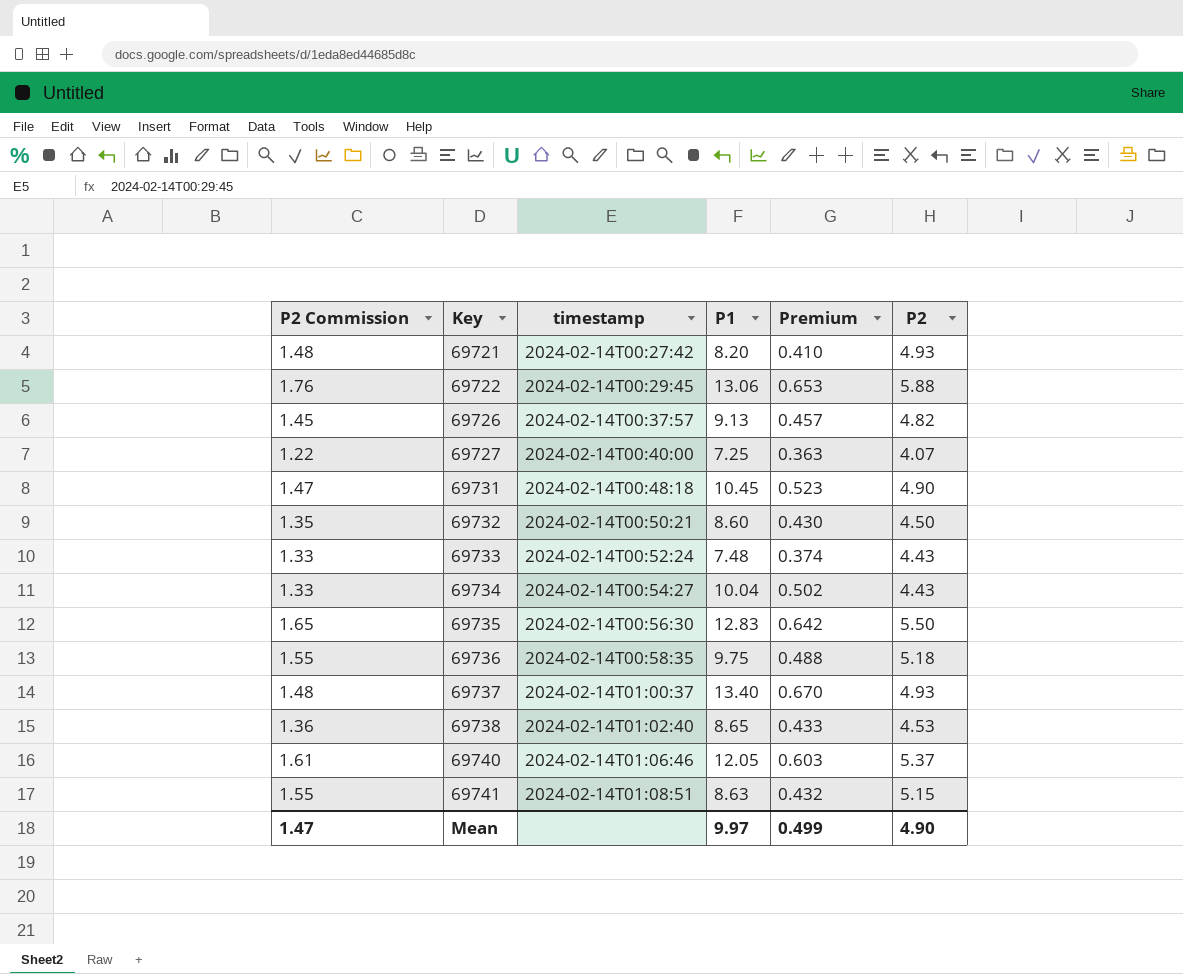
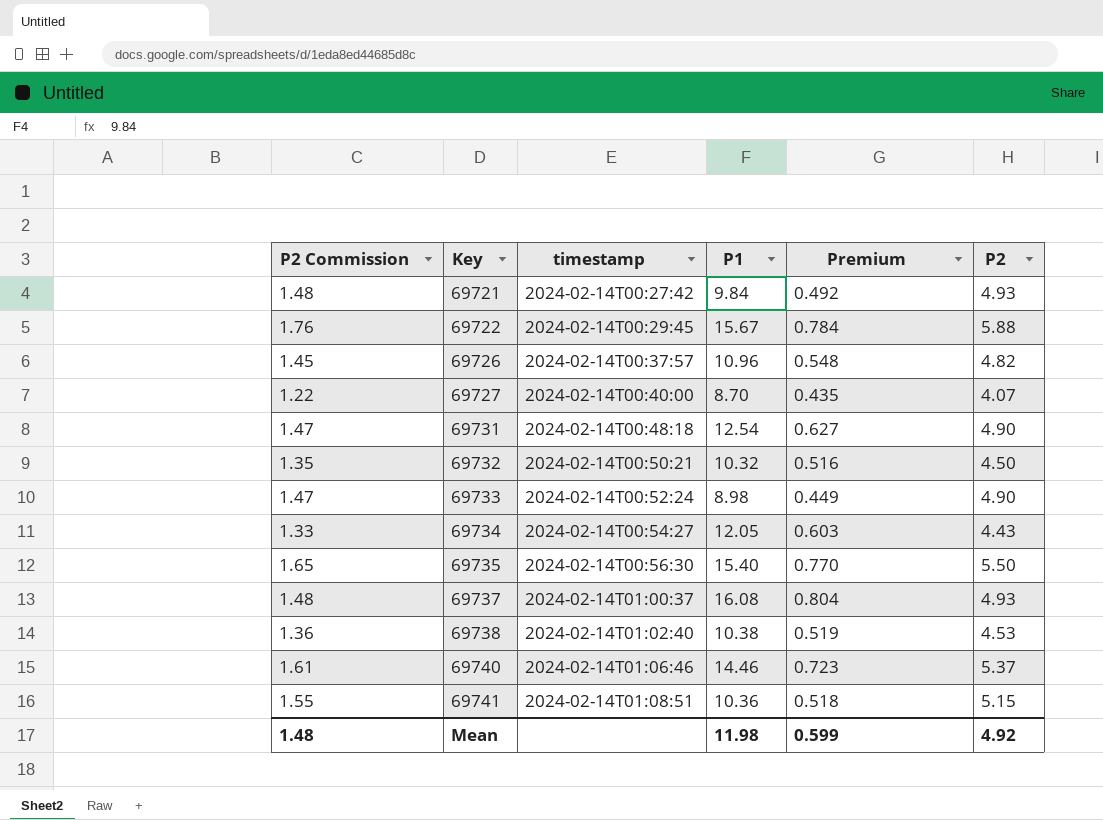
row 69736: 1.55 | 2024-02-14T00:58:35 | 9.75 | 0.488 | 5.18 -> none
69721 | P1: 8.20 -> 9.84
69721 | Premium: 0.410 -> 0.492
69722 | P1: 13.06 -> 15.67
69722 | Premium: 0.653 -> 0.784
69726 | P1: 9.13 -> 10.96
69726 | Premium: 0.457 -> 0.548
69727 | P1: 7.25 -> 8.70
69727 | Premium: 0.363 -> 0.435
69731 | P1: 10.45 -> 12.54
69731 | Premium: 0.523 -> 0.627
69732 | P1: 8.60 -> 10.32
69732 | Premium: 0.430 -> 0.516
69733 | P2 Commission: 1.33 -> 1.47
69733 | P1: 7.48 -> 8.98
69733 | Premium: 0.374 -> 0.449
69733 | P2: 4.43 -> 4.90
69734 | P1: 10.04 -> 12.05
69734 | Premium: 0.502 -> 0.603
69735 | P1: 12.83 -> 15.40
69735 | Premium: 0.642 -> 0.770
69737 | P1: 13.40 -> 16.08
69737 | Premium: 0.670 -> 0.804
69738 | P1: 8.65 -> 10.38
69738 | Premium: 0.433 -> 0.519
69740 | P1: 12.05 -> 14.46
69740 | Premium: 0.603 -> 0.723
69741 | P1: 8.63 -> 10.36
69741 | Premium: 0.432 -> 0.518
Mean | P2 Commission: 1.47 -> 1.48
Mean | P1: 9.97 -> 11.98
Mean | Premium: 0.499 -> 0.599
Mean | P2: 4.90 -> 4.92

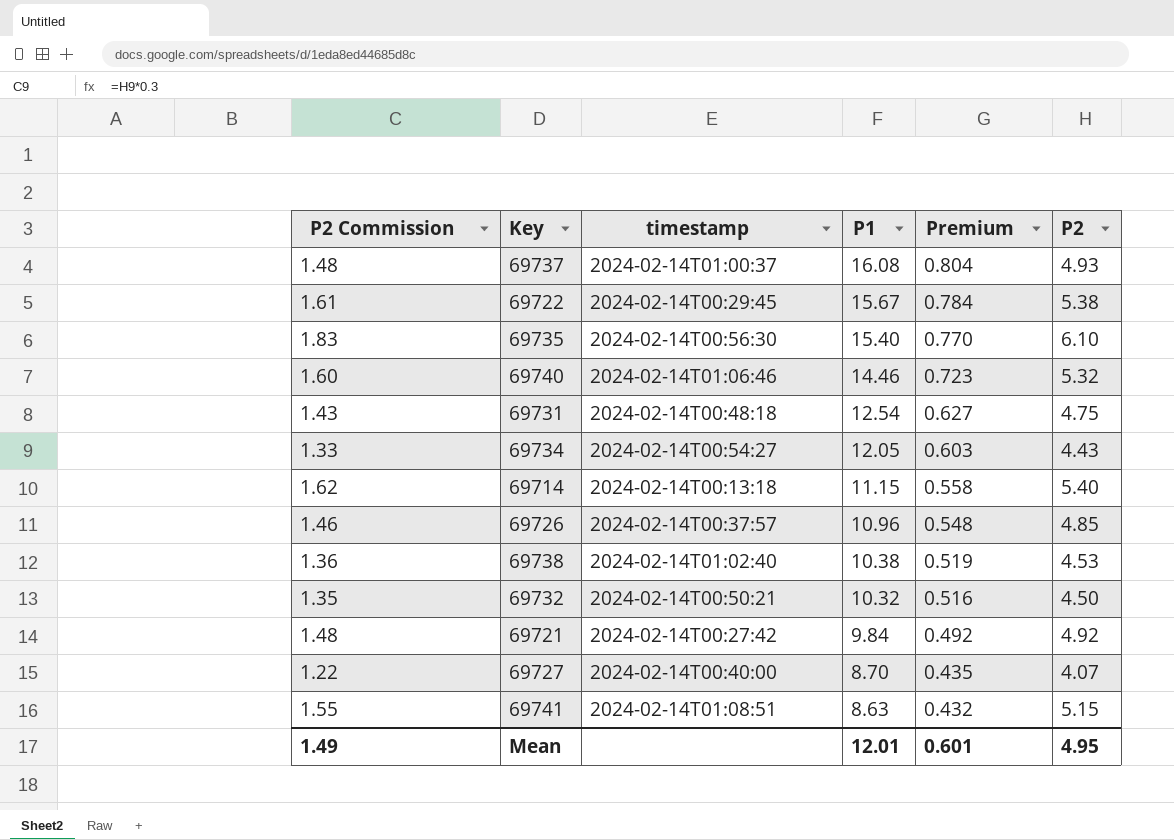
row order: Key ascending -> P1 descending
row 69733: 1.47 | 2024-02-14T00:52:24 | 8.98 | 0.449 | 4.90 -> none
69722 | P2 Commission: 1.76 -> 1.61
69722 | P2: 5.88 -> 5.38
69735 | P2 Commission: 1.65 -> 1.83
69735 | P2: 5.50 -> 6.10
69740 | P2 Commission: 1.61 -> 1.60
69740 | P2: 5.37 -> 5.32
69731 | P2 Commission: 1.47 -> 1.43
69731 | P2: 4.90 -> 4.75
row 69714: none -> 1.62 | 2024-02-14T00:13:18 | 11.15 | 0.558 | 5.40
69726 | P2 Commission: 1.45 -> 1.46
69726 | P2: 4.82 -> 4.85
69721 | P2: 4.93 -> 4.92
69741 | P1: 10.36 -> 8.63
69741 | Premium: 0.518 -> 0.432
Mean | P2 Commission: 1.48 -> 1.49
Mean | P1: 11.98 -> 12.01
Mean | Premium: 0.599 -> 0.601
Mean | P2: 4.92 -> 4.95

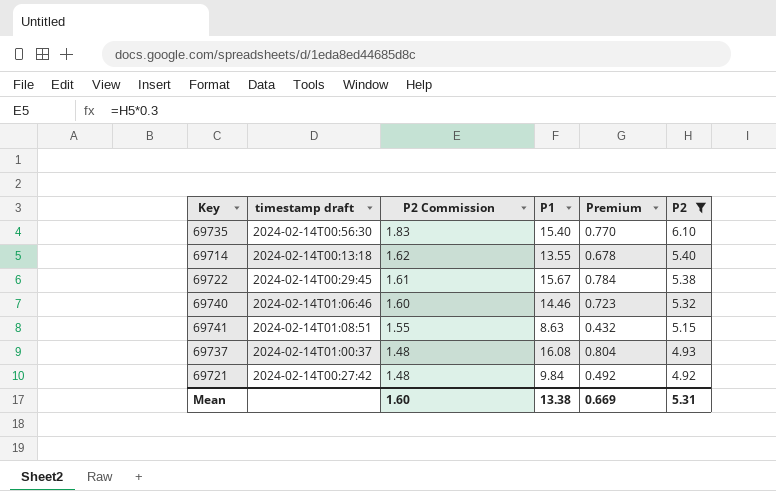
filter: none -> P2 >= 4.92
row order: P1 descending -> P2 Commission descending
column name: timestamp -> timestamp draft
column P2 Commission | position: 1 -> 3
69714 | P1: 11.15 -> 13.55
69714 | Premium: 0.558 -> 0.678
Mean | P2 Commission: 1.49 -> 1.60
Mean | P1: 12.01 -> 13.38
Mean | Premium: 0.601 -> 0.669
Mean | P2: 4.95 -> 5.31

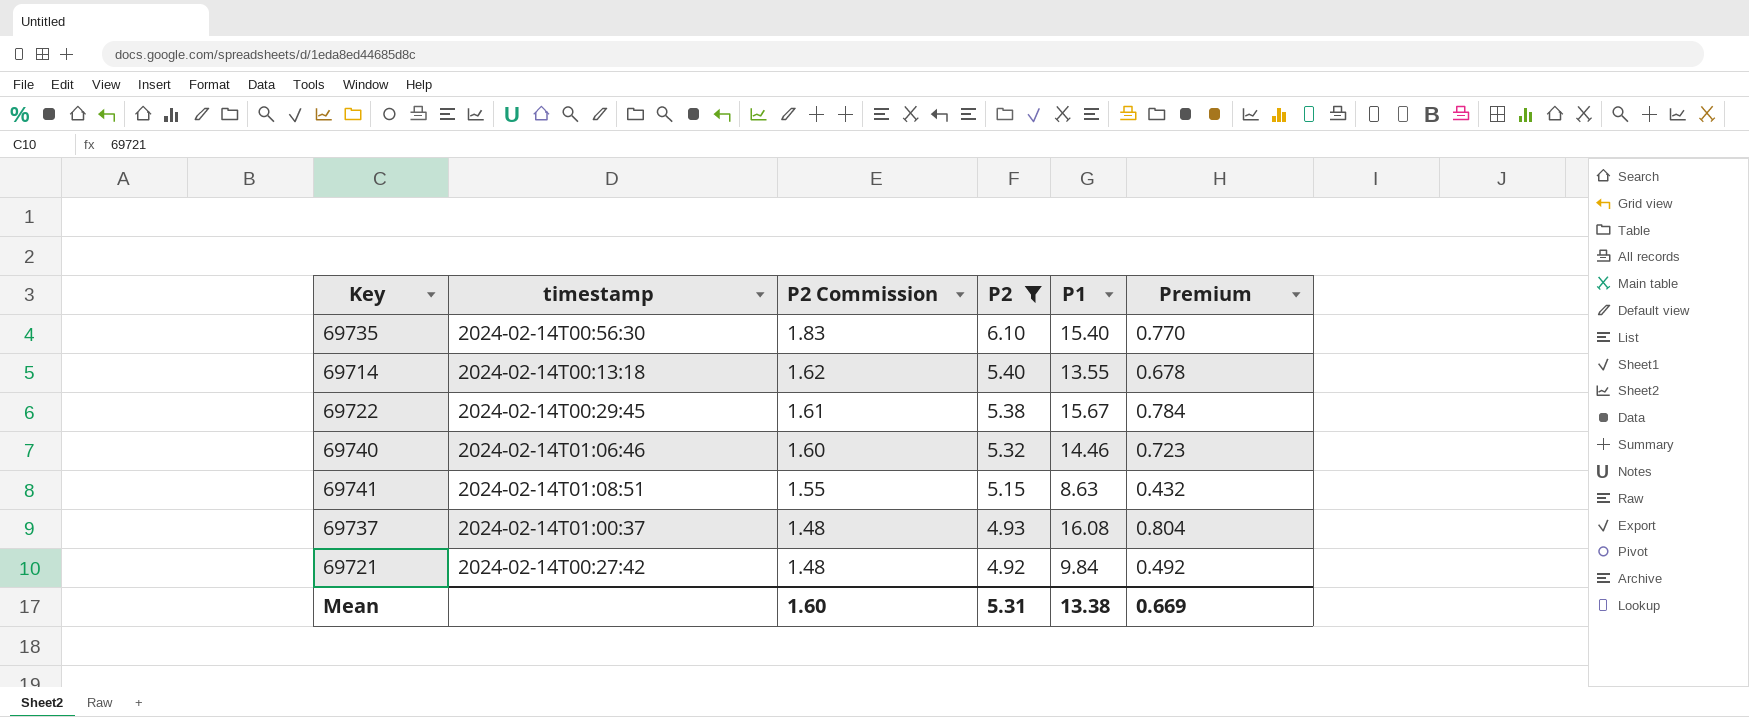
column name: timestamp draft -> timestamp
column P2 | position: 6 -> 4

